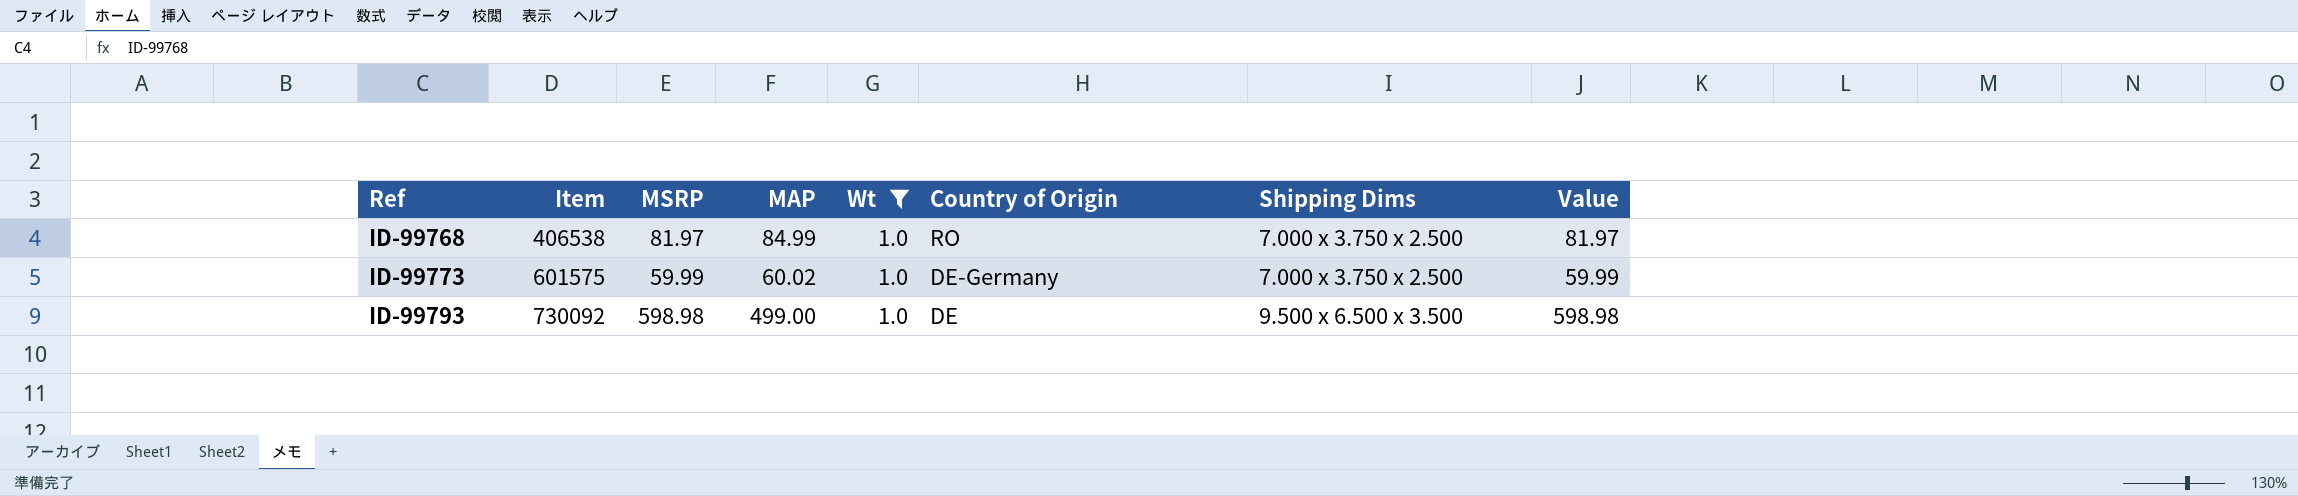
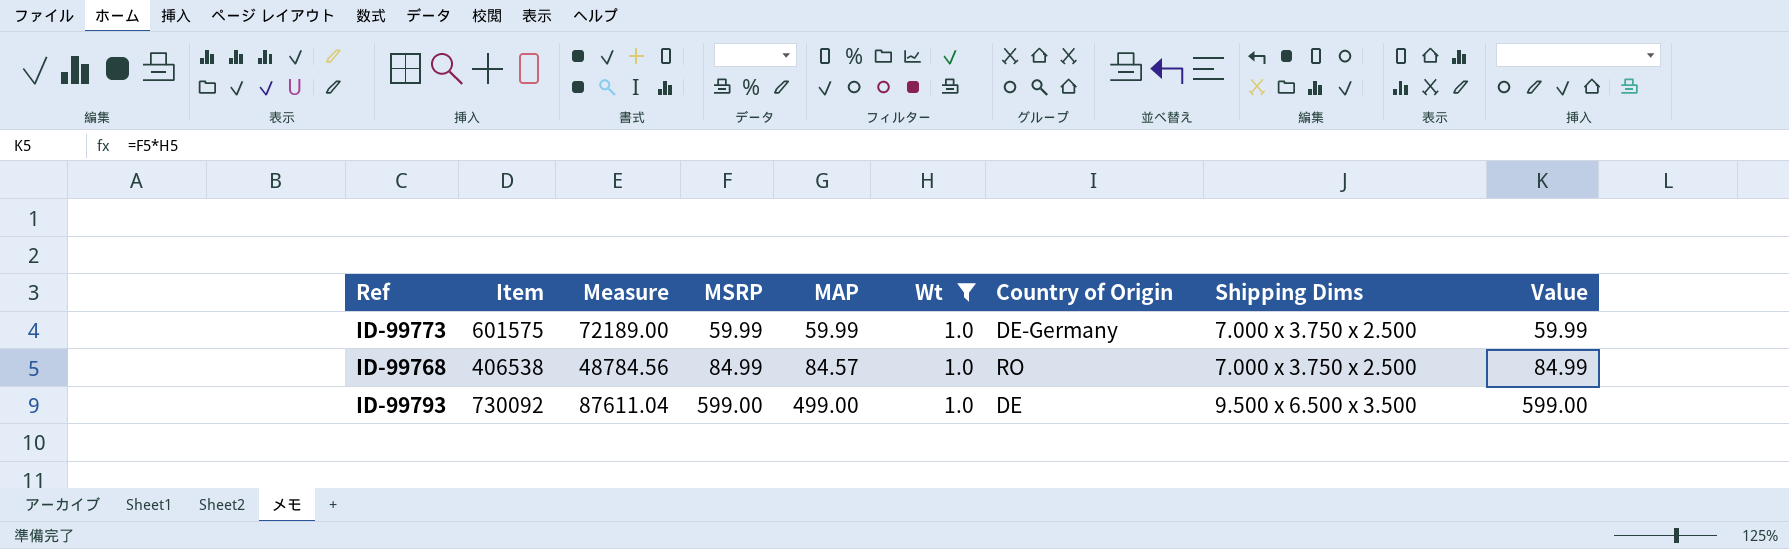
row order: Ref ascending -> MSRP ascending
column Measure | formula: none -> [Item] * 0.12
ID-99773 | MAP: 60.02 -> 59.99
ID-99768 | MSRP: 81.97 -> 84.99
ID-99768 | MAP: 84.99 -> 84.57
ID-99768 | Value: 81.97 -> 84.99
ID-99793 | MSRP: 598.98 -> 599.00
ID-99793 | Value: 598.98 -> 599.00

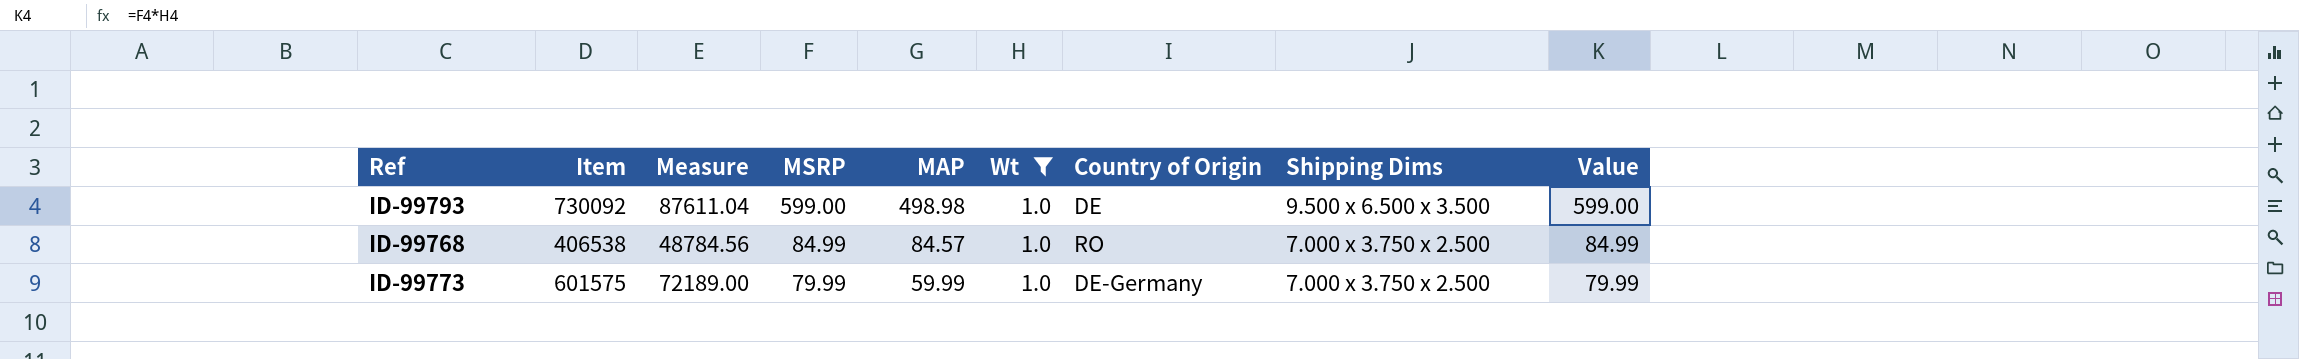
row order: MSRP ascending -> MSRP descending
ID-99793 | MAP: 499.00 -> 498.98
ID-99773 | MSRP: 59.99 -> 79.99
ID-99773 | Value: 59.99 -> 79.99

